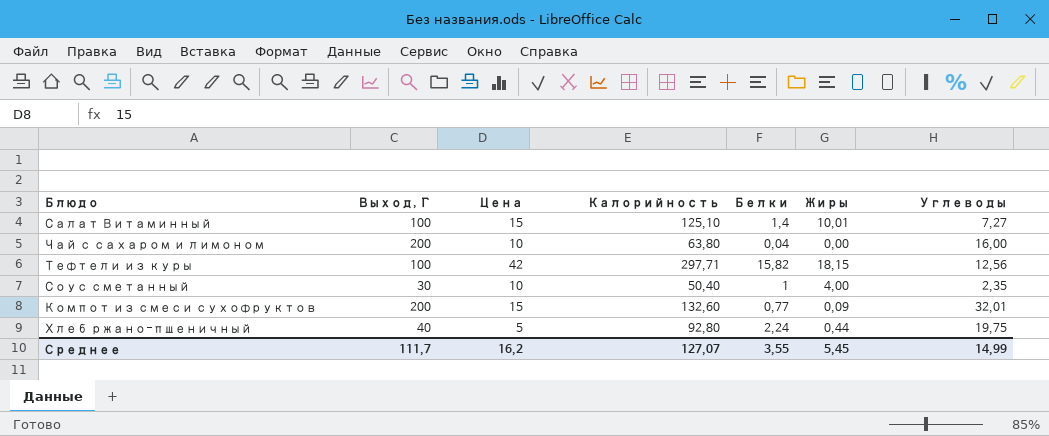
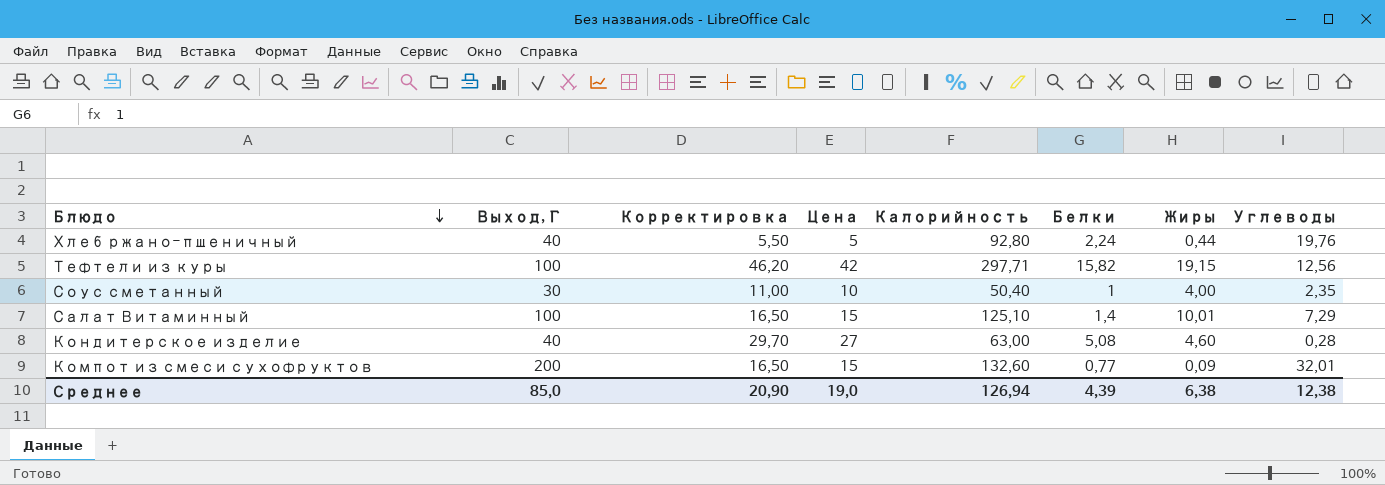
row order: none -> Блюдо descending
column Корректировка | formula: none -> [Цена] * 1,1
row Чай с сахаром и лимоном: 200 | 10 | 63,80 | 0,04 | 0,00 | 16,00 -> none
Хлеб ржано-пшеничный | Углеводы: 19,75 -> 19,76
Тефтели из куры | Жиры: 18,15 -> 19,15
Салат Витаминный | Углеводы: 7,27 -> 7,29
row Кондитерское изделие: none -> 40 | 29,70 | 27 | 63,00 | 5,08 | 4,60 | 0,28
Среднее | Выход, Г: 111,7 -> 85,0
Среднее | Цена: 16,2 -> 19,0
Среднее | Калорийность: 127,07 -> 126,94
Среднее | Белки: 3,55 -> 4,39
Среднее | Жиры: 5,45 -> 6,38
Среднее | Углеводы: 14,99 -> 12,38

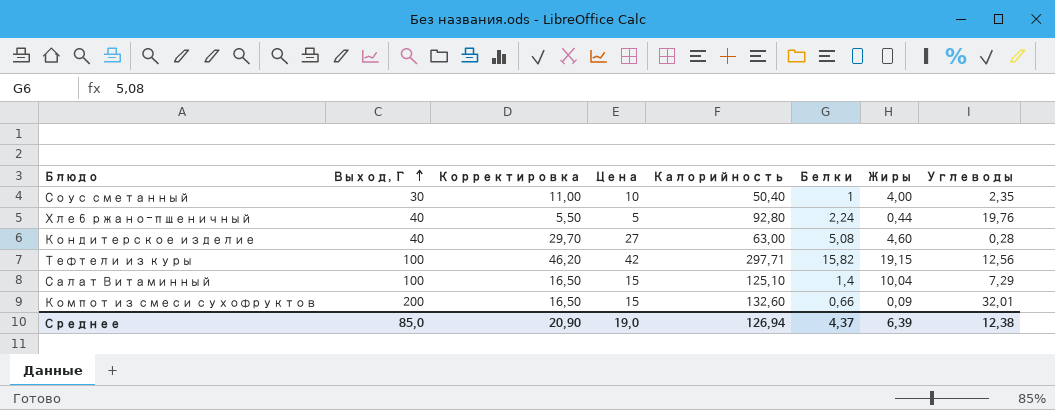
row order: Блюдо descending -> Выход, Г ascending
Салат Витаминный | Жиры: 10,01 -> 10,04
Компот из смеси сухофруктов | Белки: 0,77 -> 0,66
Среднее | Белки: 4,39 -> 4,37
Среднее | Жиры: 6,38 -> 6,39

